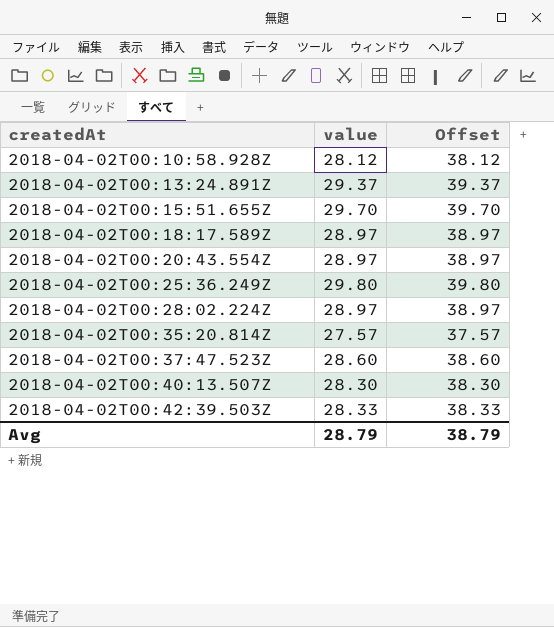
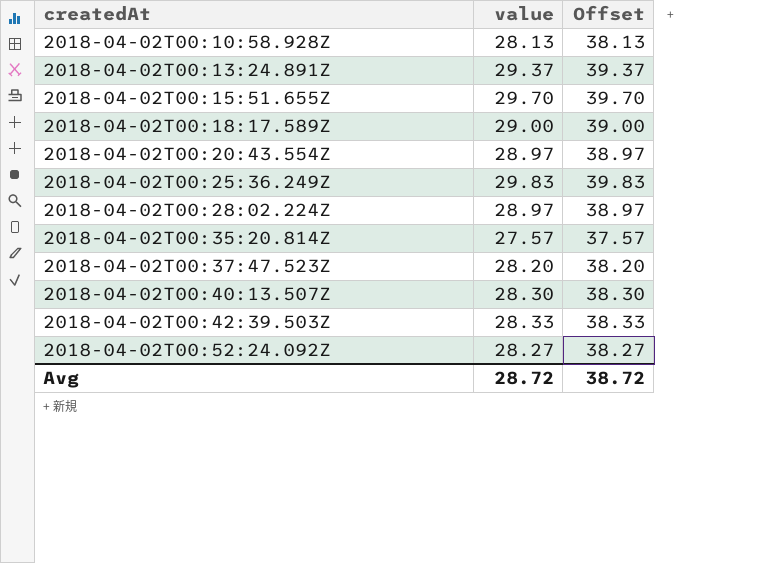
2018-04-02T00:10:58.928Z | value: 28.12 -> 28.13
2018-04-02T00:10:58.928Z | Offset: 38.12 -> 38.13
2018-04-02T00:18:17.589Z | value: 28.97 -> 29.00
2018-04-02T00:18:17.589Z | Offset: 38.97 -> 39.00
2018-04-02T00:25:36.249Z | value: 29.80 -> 29.83
2018-04-02T00:25:36.249Z | Offset: 39.80 -> 39.83
2018-04-02T00:37:47.523Z | value: 28.60 -> 28.20
2018-04-02T00:37:47.523Z | Offset: 38.60 -> 38.20
row 2018-04-02T00:52:24.092Z: none -> 28.27 | 38.27
Avg | value: 28.79 -> 28.72
Avg | Offset: 38.79 -> 38.72

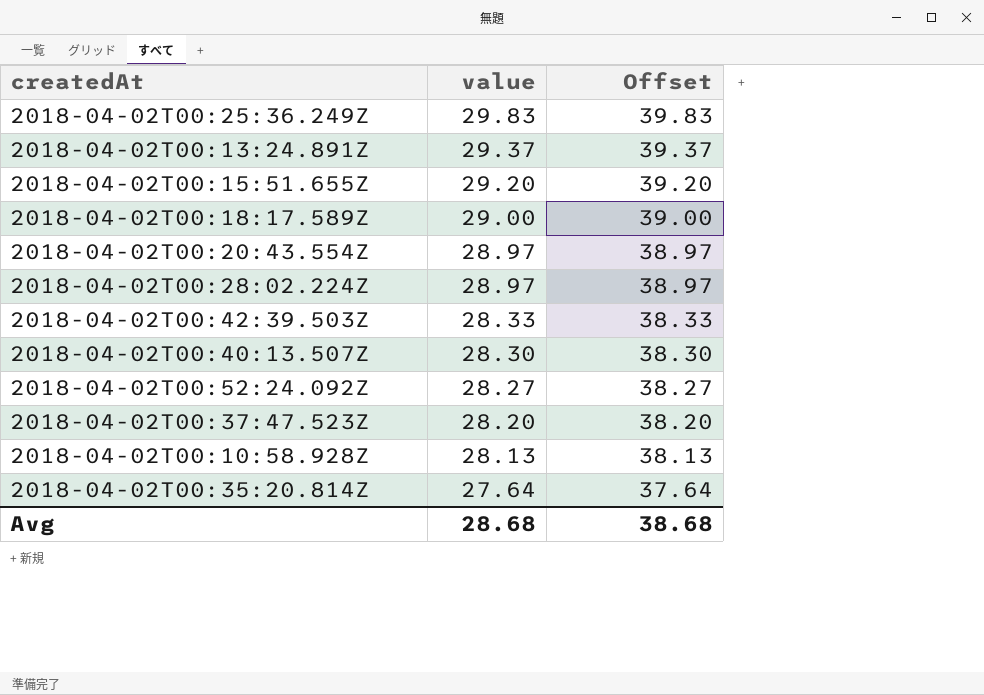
row order: createdAt ascending -> value descending
2018-04-02T00:15:51.655Z | value: 29.70 -> 29.20
2018-04-02T00:15:51.655Z | Offset: 39.70 -> 39.20
2018-04-02T00:35:20.814Z | value: 27.57 -> 27.64
2018-04-02T00:35:20.814Z | Offset: 37.57 -> 37.64
Avg | value: 28.72 -> 28.68
Avg | Offset: 38.72 -> 38.68

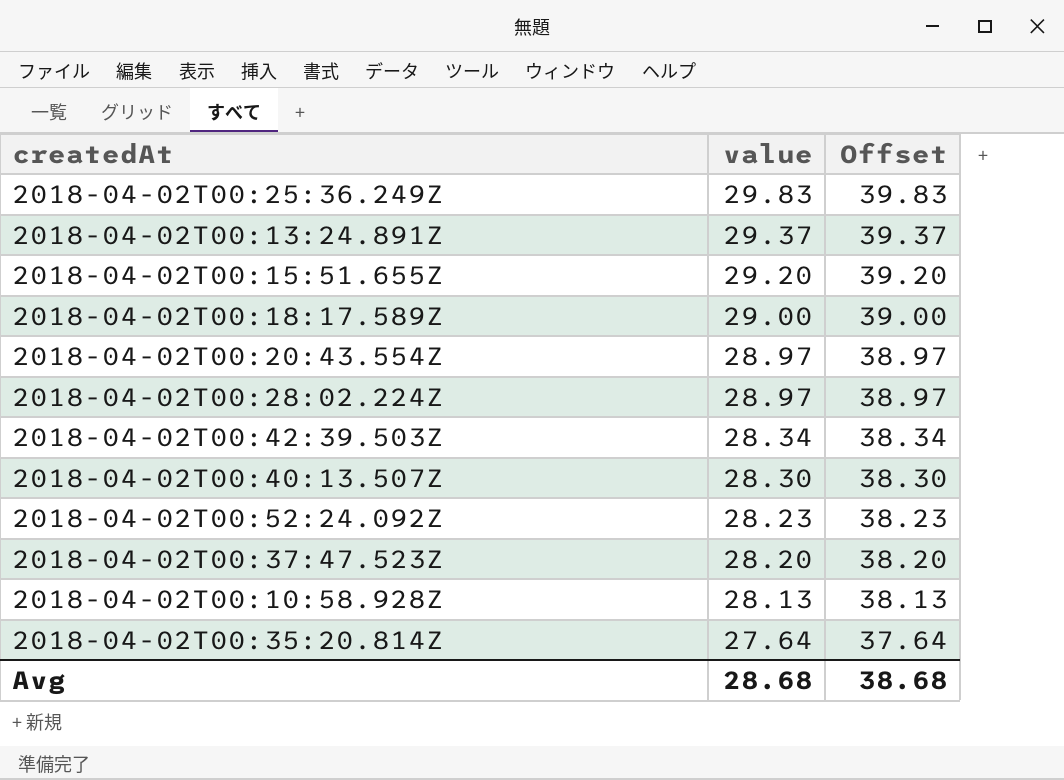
2018-04-02T00:42:39.503Z | value: 28.33 -> 28.34
2018-04-02T00:42:39.503Z | Offset: 38.33 -> 38.34
2018-04-02T00:52:24.092Z | value: 28.27 -> 28.23
2018-04-02T00:52:24.092Z | Offset: 38.27 -> 38.23

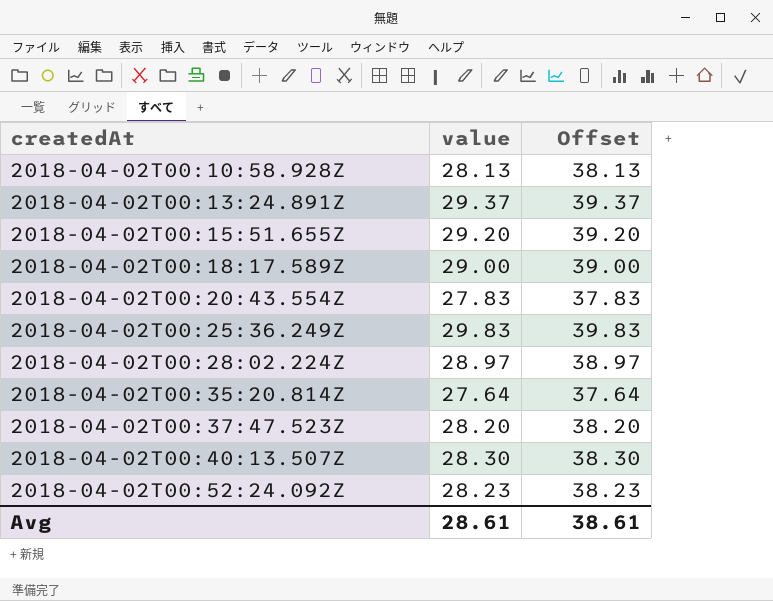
row order: value descending -> createdAt ascending
row 2018-04-02T00:42:39.503Z: 28.34 | 38.34 -> none
2018-04-02T00:20:43.554Z | value: 28.97 -> 27.83
2018-04-02T00:20:43.554Z | Offset: 38.97 -> 37.83
Avg | value: 28.68 -> 28.61
Avg | Offset: 38.68 -> 38.61

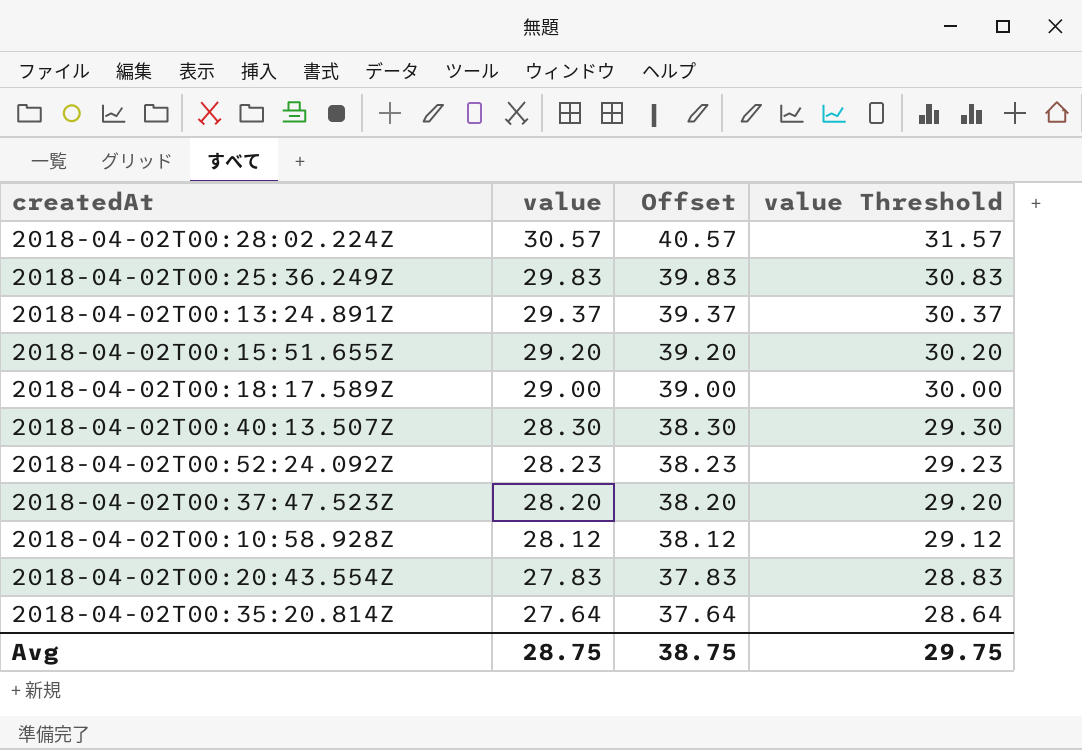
row order: createdAt ascending -> value descending
column value Threshold | formula: none -> [value] + 1
2018-04-02T00:28:02.224Z | value: 28.97 -> 30.57
2018-04-02T00:28:02.224Z | Offset: 38.97 -> 40.57
2018-04-02T00:10:58.928Z | value: 28.13 -> 28.12
2018-04-02T00:10:58.928Z | Offset: 38.13 -> 38.12
Avg | value: 28.61 -> 28.75
Avg | Offset: 38.61 -> 38.75

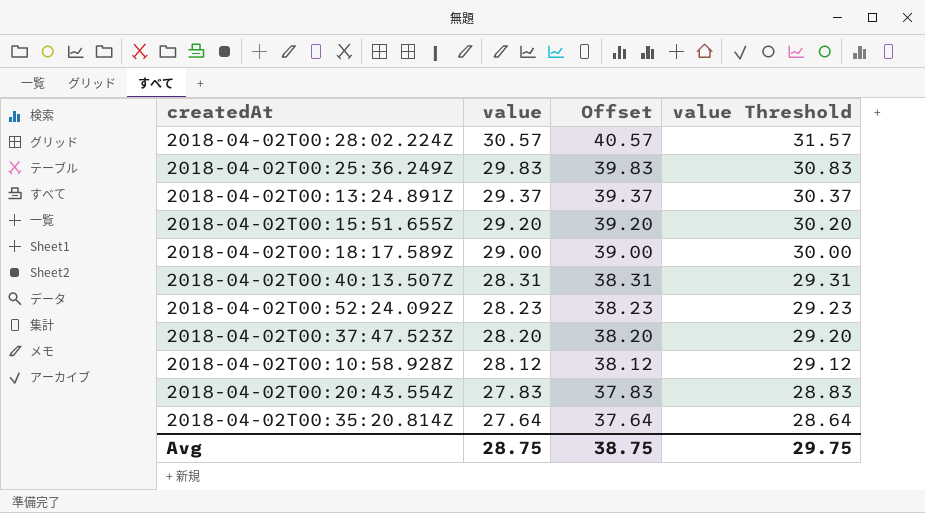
2018-04-02T00:40:13.507Z | value: 28.30 -> 28.31
2018-04-02T00:40:13.507Z | Offset: 38.30 -> 38.31
2018-04-02T00:40:13.507Z | value Threshold: 29.30 -> 29.31

